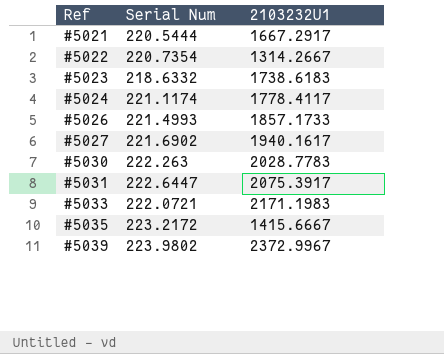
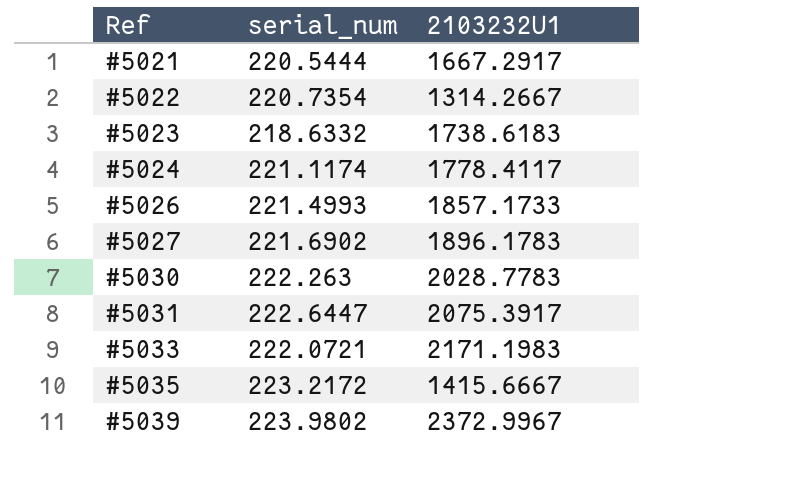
column name: Serial Num -> serial_num
#5027 | 2103232U1: 1940.1617 -> 1896.1783

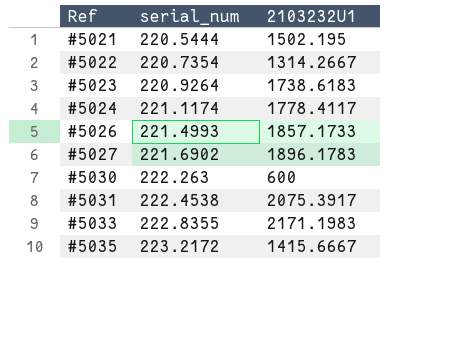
row #5039: 223.9802 | 2372.9967 -> none
#5021 | 2103232U1: 1667.2917 -> 1502.195
#5023 | serial_num: 218.6332 -> 220.9264
#5030 | 2103232U1: 2028.7783 -> 600
#5031 | serial_num: 222.6447 -> 222.4538
#5033 | serial_num: 222.0721 -> 222.8355

